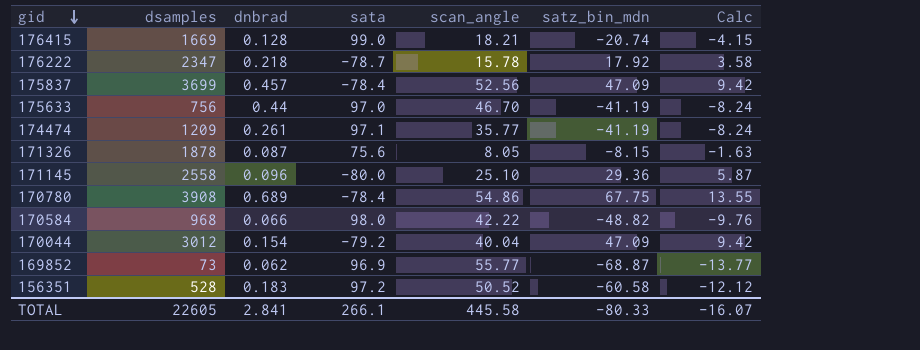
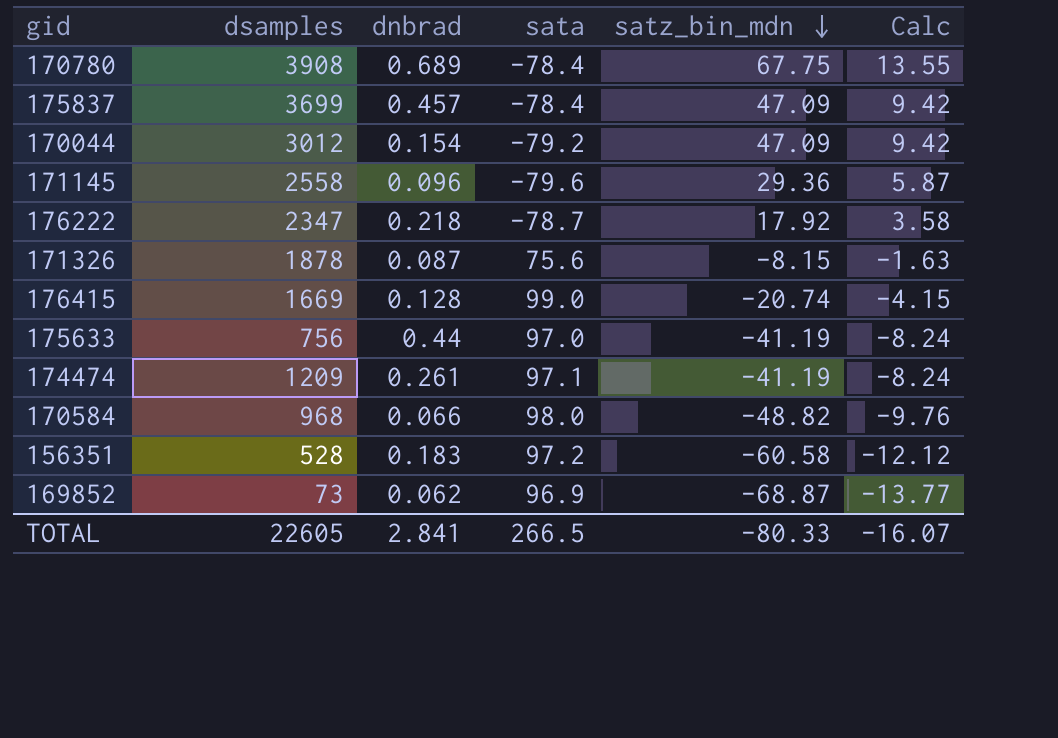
row order: gid descending -> satz_bin_mdn descending
column scan_angle | position: 5 -> none
171145 | sata: -80.0 -> -79.6
TOTAL | sata: 266.1 -> 266.5

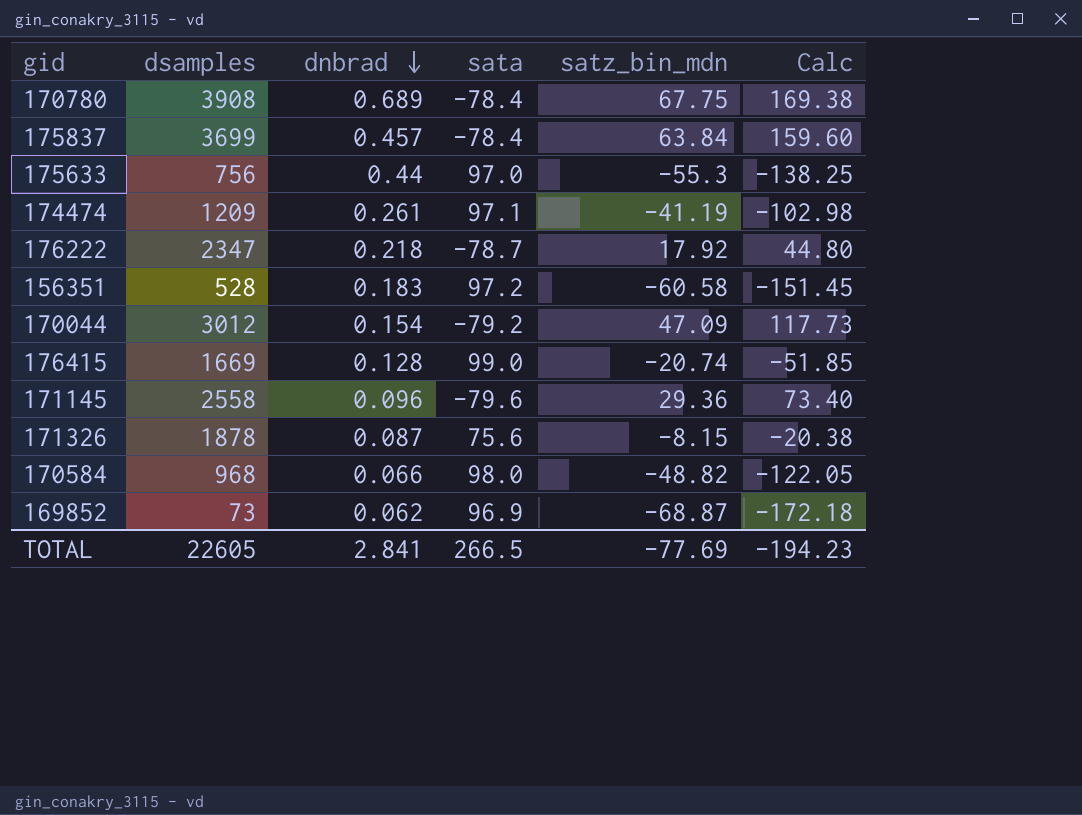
row order: satz_bin_mdn descending -> dnbrad descending
column Calc | formula: [satz_bin_mdn] * 0.2 -> [satz_bin_mdn] * 2.5
175837 | satz_bin_mdn: 47.09 -> 63.84
175633 | satz_bin_mdn: -41.19 -> -55.3
TOTAL | satz_bin_mdn: -80.33 -> -77.69
TOTAL | Calc: -16.07 -> -194.23

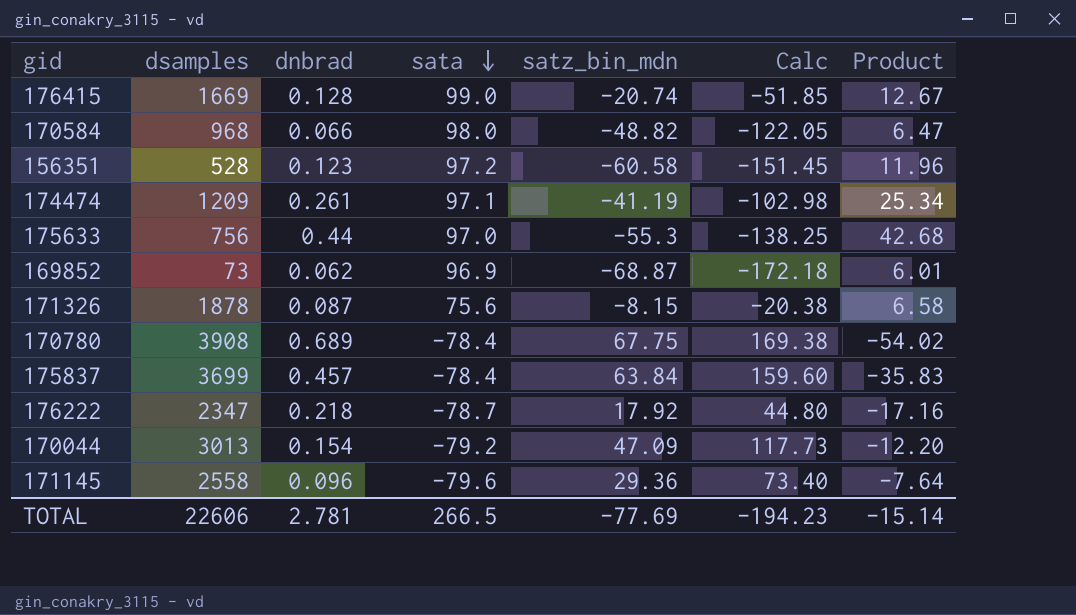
row order: dnbrad descending -> sata descending
column Product | formula: none -> [dnbrad] * [sata]
156351 | dnbrad: 0.183 -> 0.123
170044 | dsamples: 3012 -> 3013
TOTAL | dsamples: 22605 -> 22606
TOTAL | dnbrad: 2.841 -> 2.781

